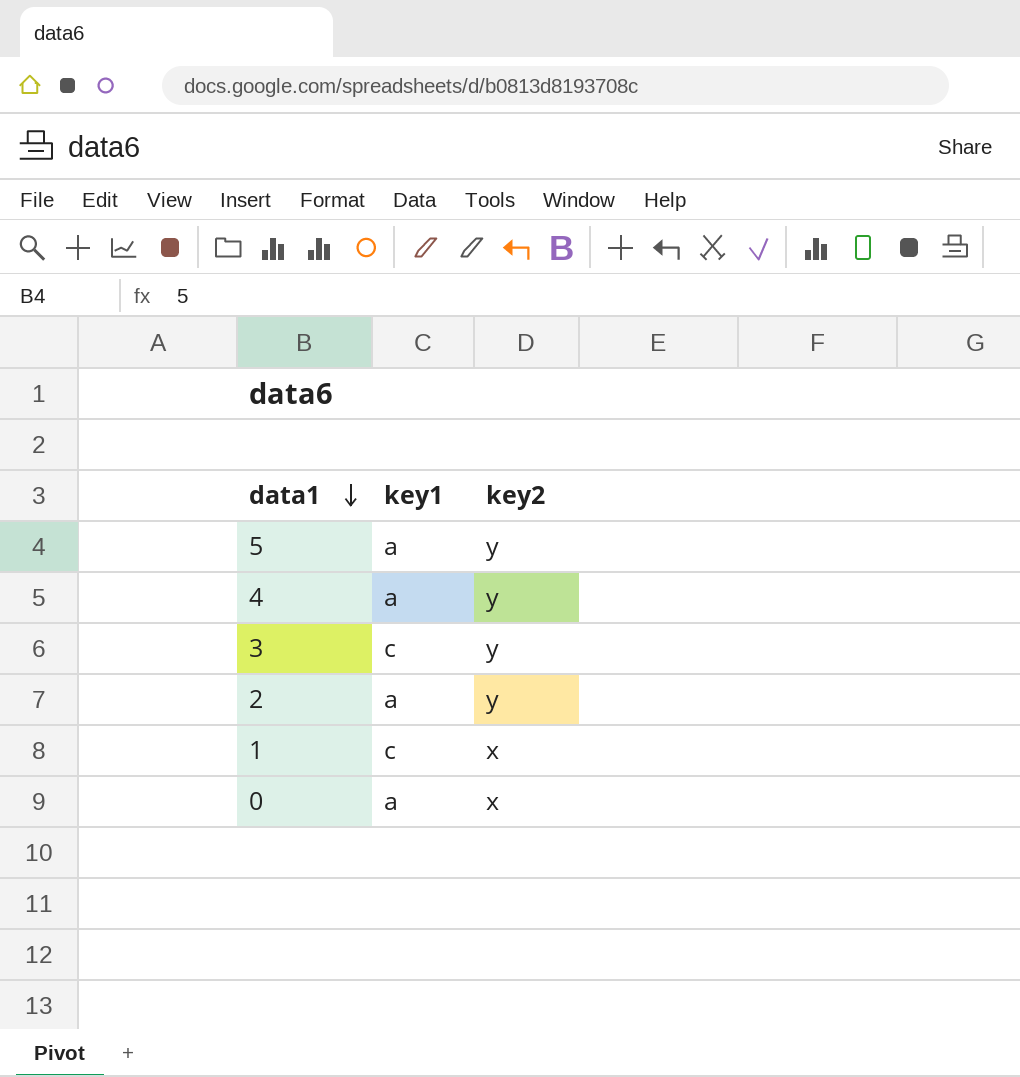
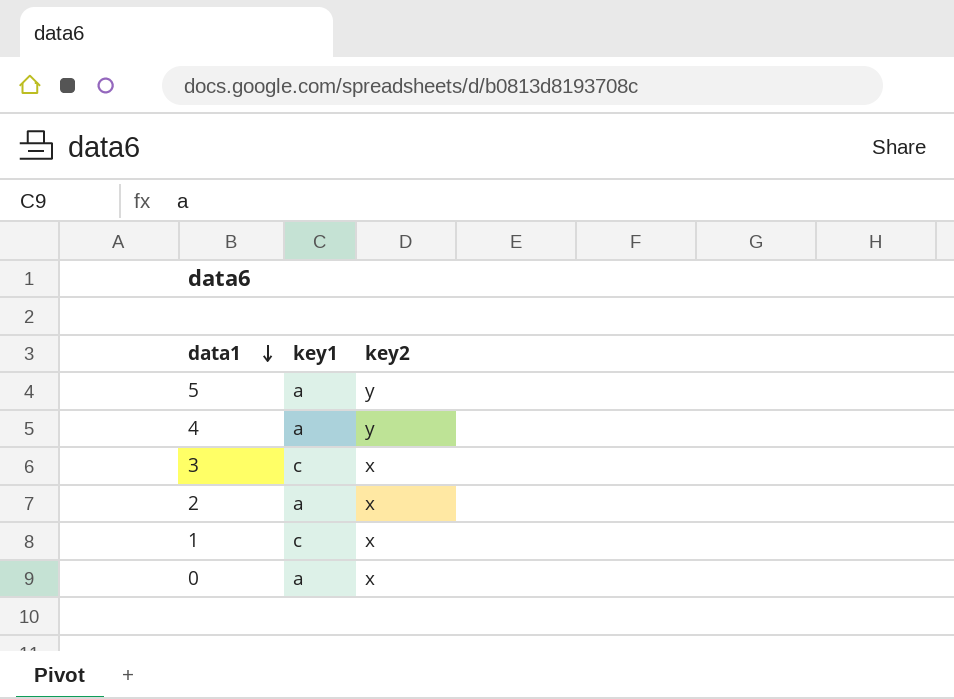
3 | key2: y -> x
2 | key2: y -> x

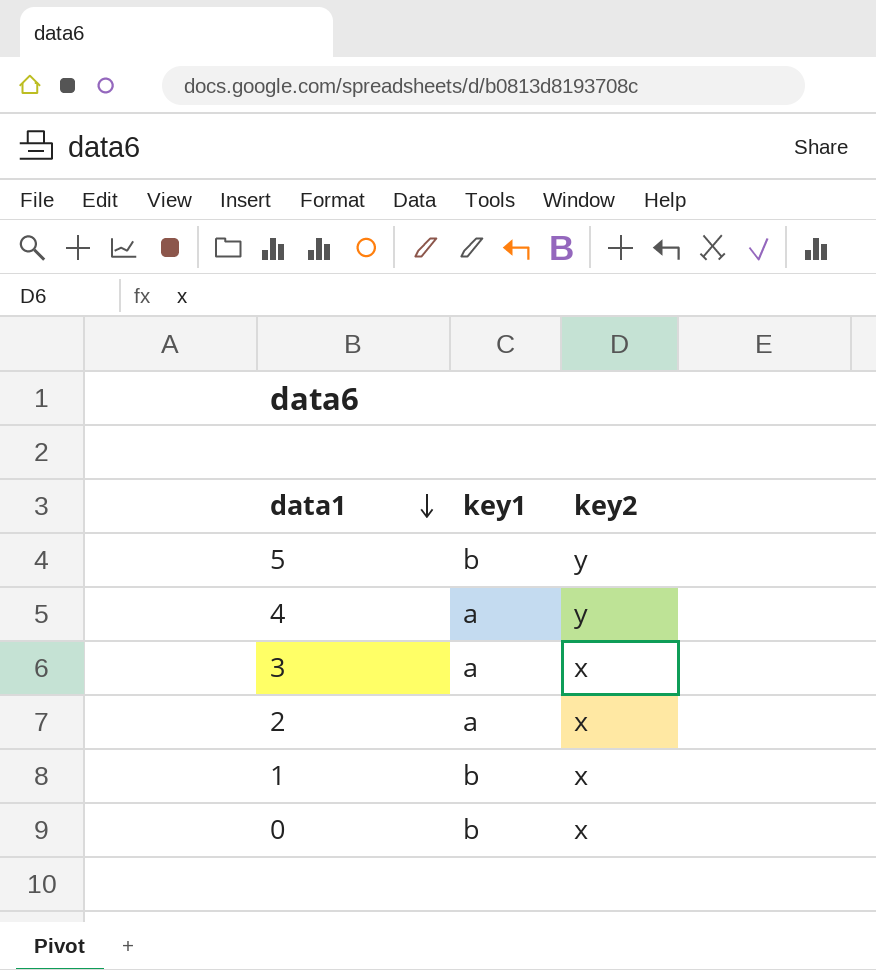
5 | key1: a -> b
3 | key1: c -> a
1 | key1: c -> b
0 | key1: a -> b

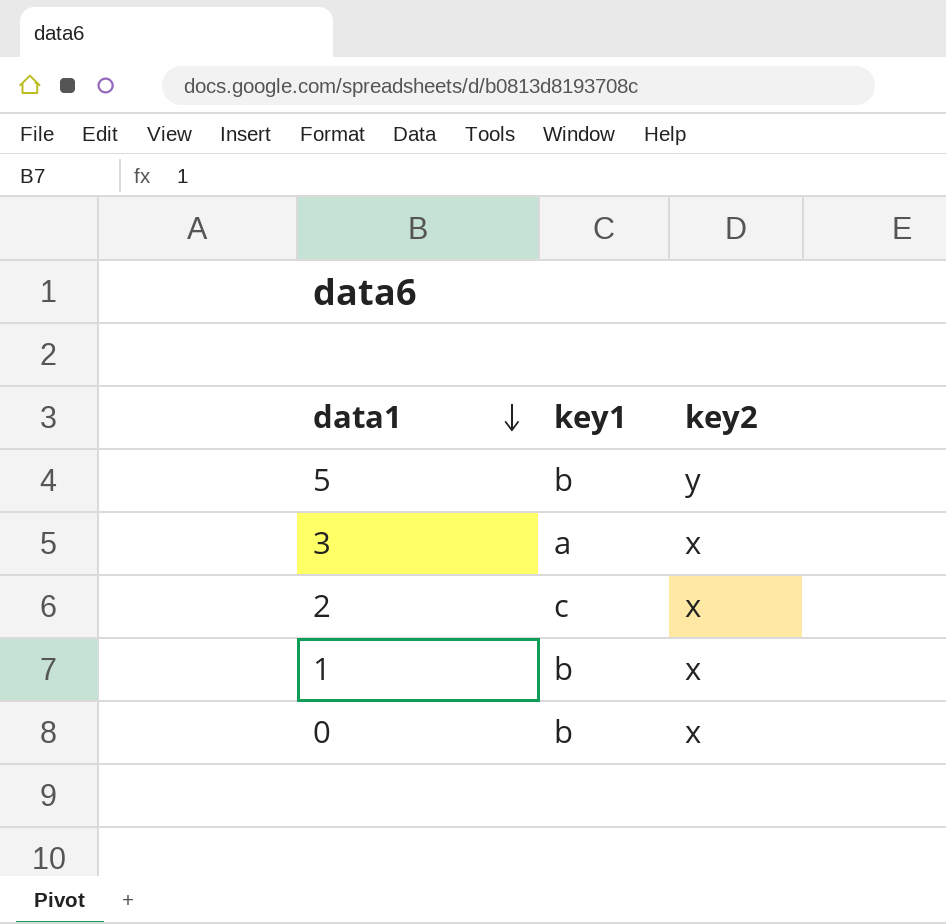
row 4: a | y -> none
2 | key1: a -> c

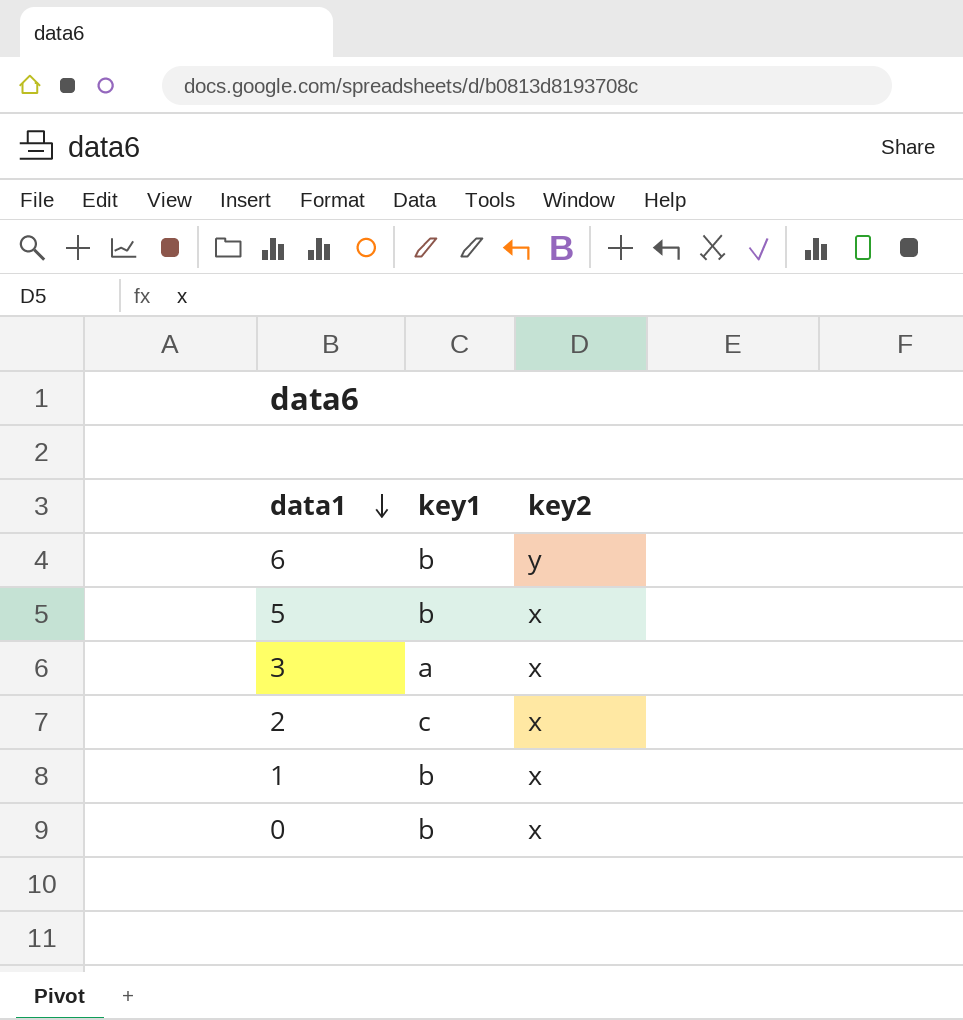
row 6: none -> b | y
5 | key2: y -> x

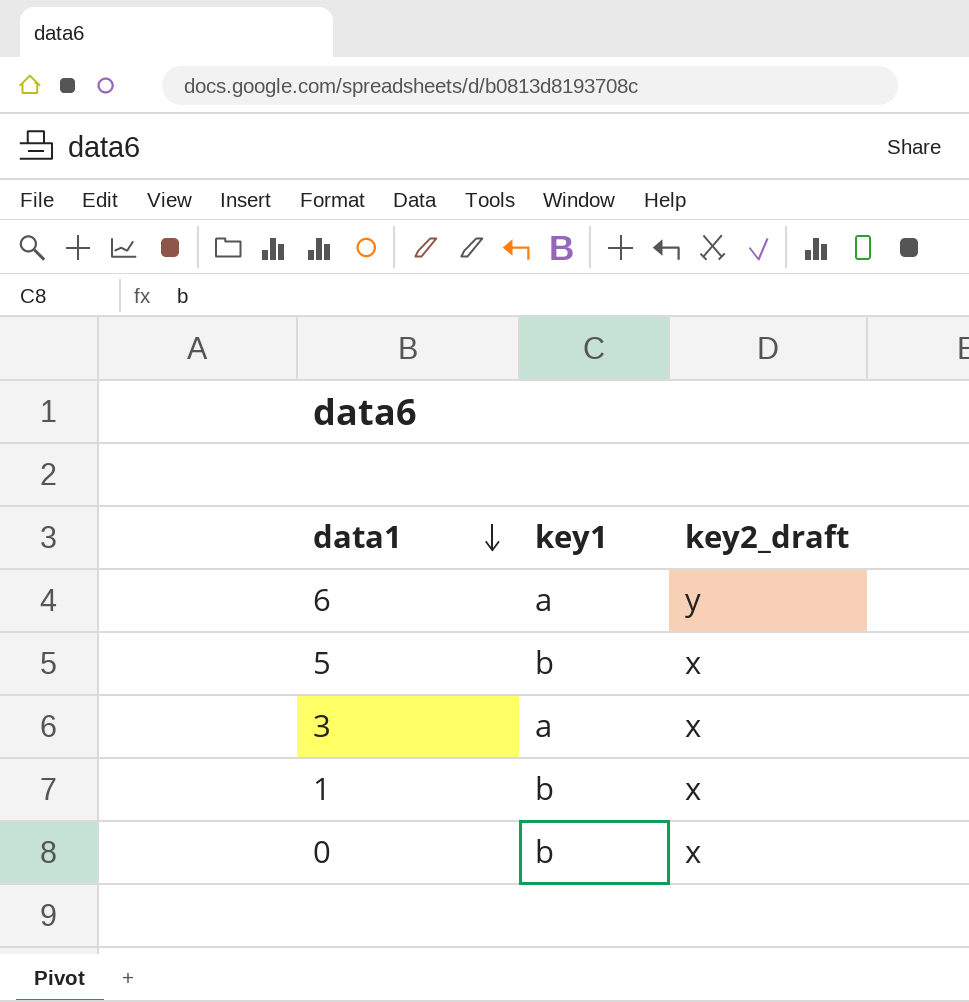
column name: key2 -> key2_draft
row 2: c | x -> none
6 | key1: b -> a

